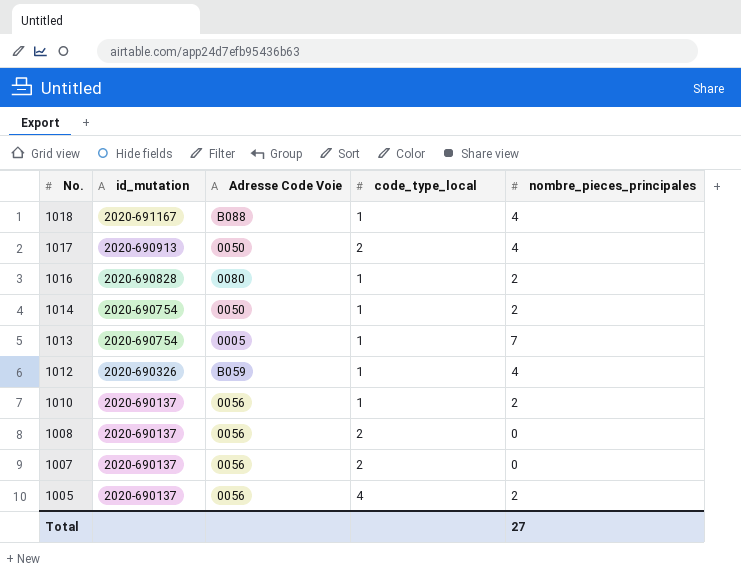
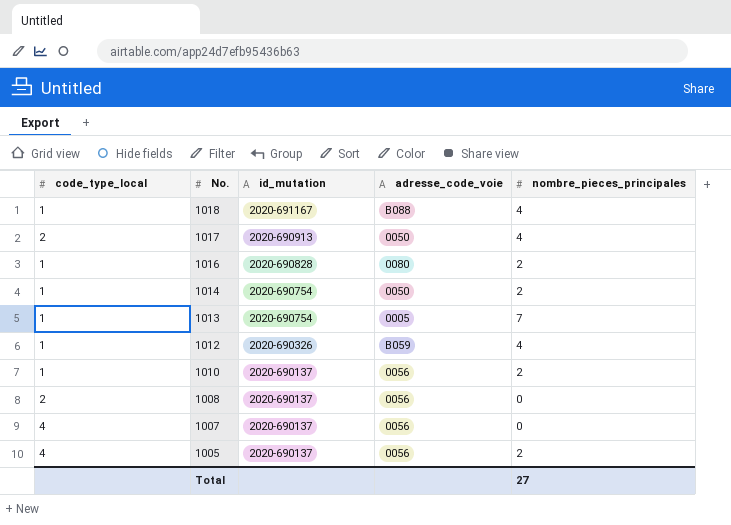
column code_type_local | position: 4 -> 1
column name: Adresse Code Voie -> adresse_code_voie
1007 | code_type_local: 2 -> 4

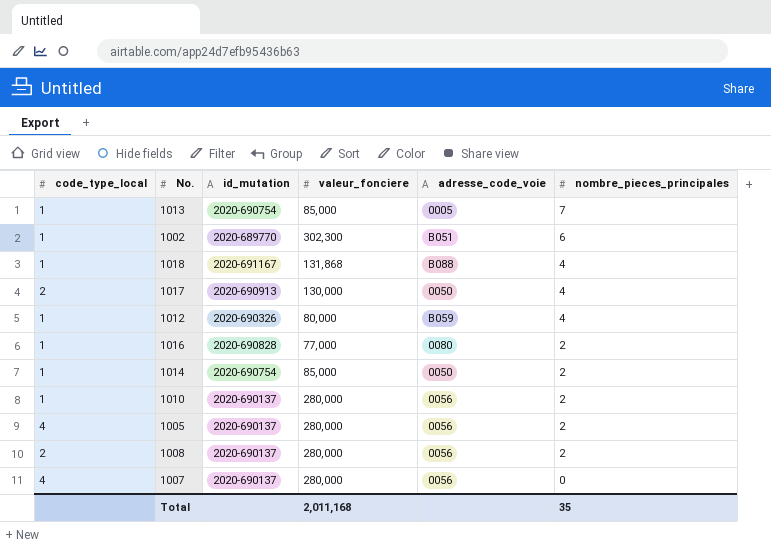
row order: No. descending -> nombre_pieces_principales descending
column valeur_fonciere | position: none -> 4
row 1002: none -> 1 | 2020-689770 | 302,300 | B051 | 6
1008 | nombre_pieces_principales: 0 -> 2
Total | nombre_pieces_principales: 27 -> 35

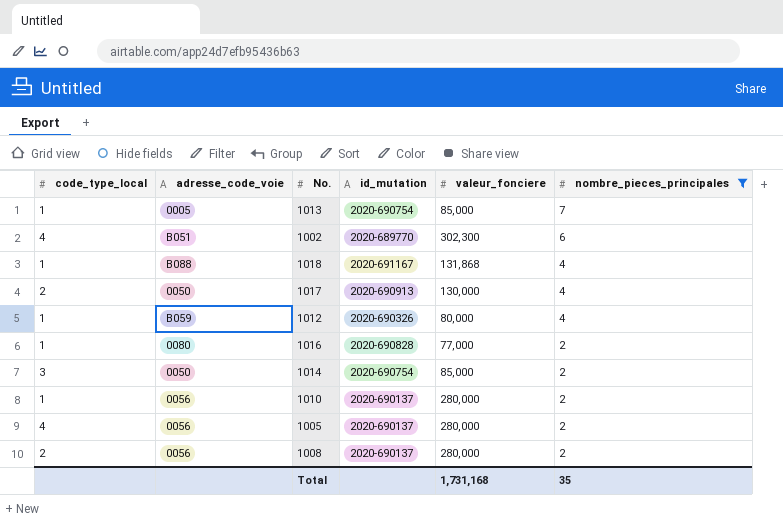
filter: none -> nombre_pieces_principales != 0
column adresse_code_voie | position: 5 -> 2
1002 | code_type_local: 1 -> 4
1014 | code_type_local: 1 -> 3
Total | valeur_fonciere: 2,011,168 -> 1,731,168

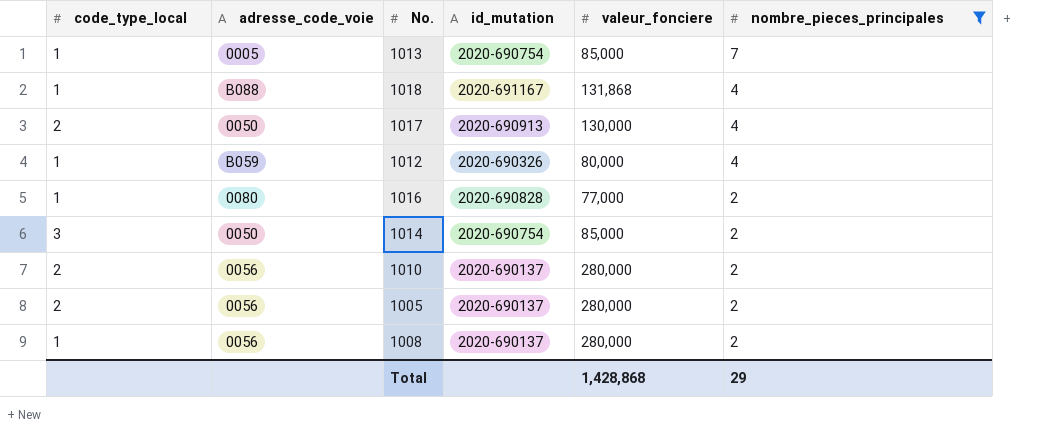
row 1002: 4 | B051 | 2020-689770 | 302,300 | 6 -> none
1010 | code_type_local: 1 -> 2
1005 | code_type_local: 4 -> 2
1008 | code_type_local: 2 -> 1
Total | valeur_fonciere: 1,731,168 -> 1,428,868
Total | nombre_pieces_principales: 35 -> 29

